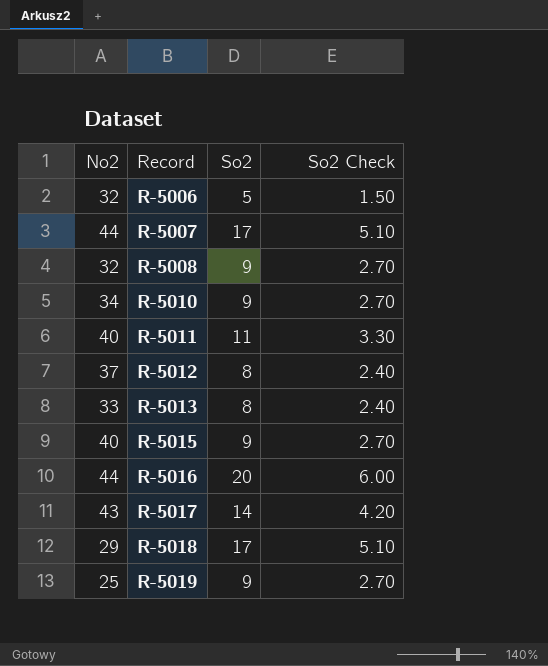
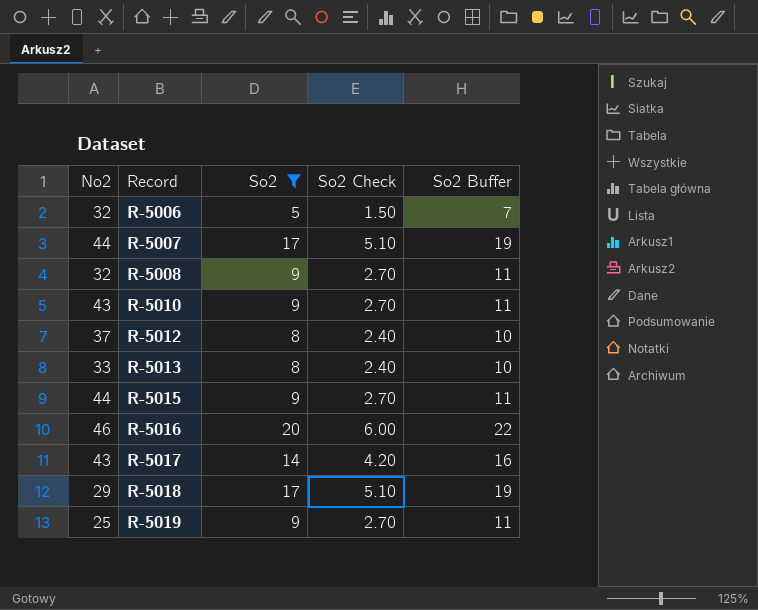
filter: none -> So2 != 11
column So2 Buffer | formula: none -> [So2] + 2
R-5010 | No2: 34 -> 43
R-5015 | No2: 40 -> 44
R-5016 | No2: 44 -> 46

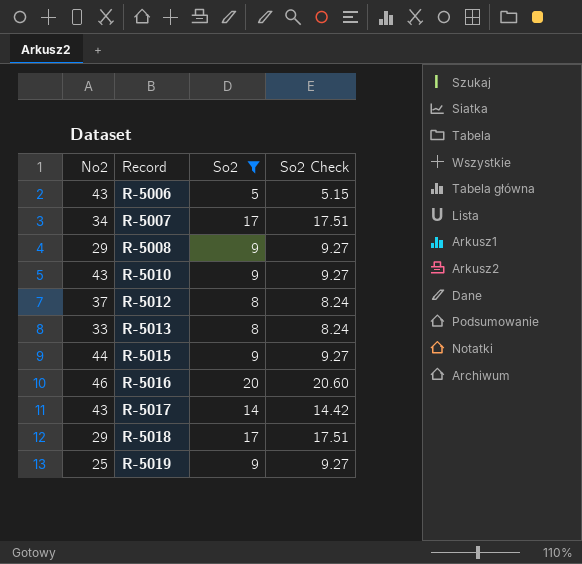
column So2 Buffer | formula: [So2] + 2 -> none
column So2 Check | formula: [So2] * 0.3 -> [So2] * 1.03
R-5006 | No2: 32 -> 43
R-5007 | No2: 44 -> 34
R-5008 | No2: 32 -> 29

